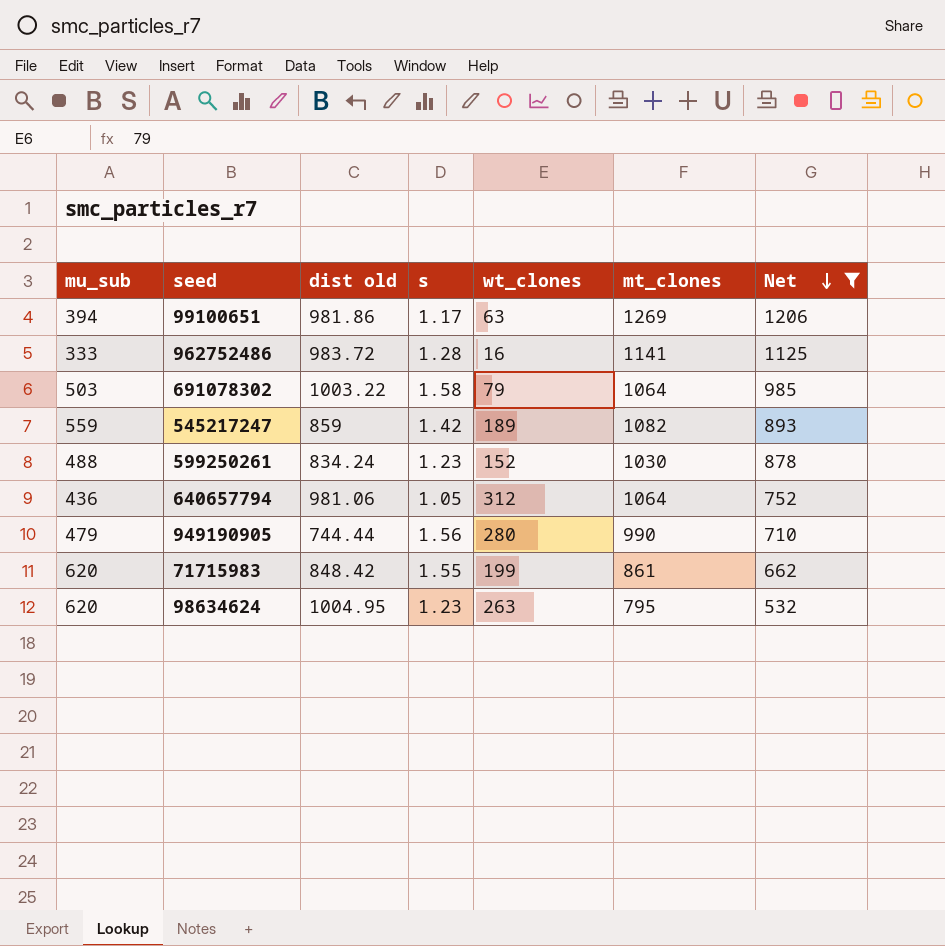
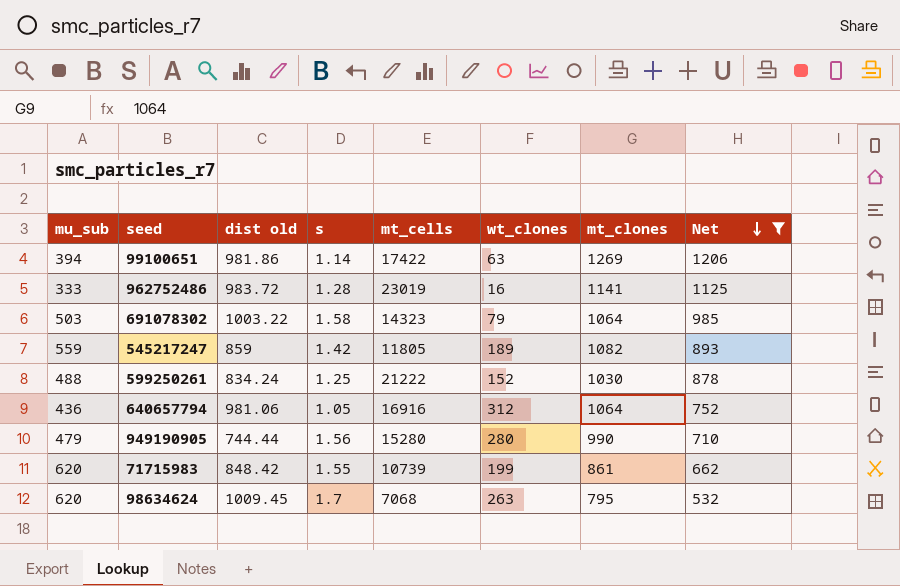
column mt_cells | position: none -> 5
99100651 | s: 1.17 -> 1.14
599250261 | s: 1.23 -> 1.25
98634624 | dist old: 1004.95 -> 1009.45
98634624 | s: 1.23 -> 1.7

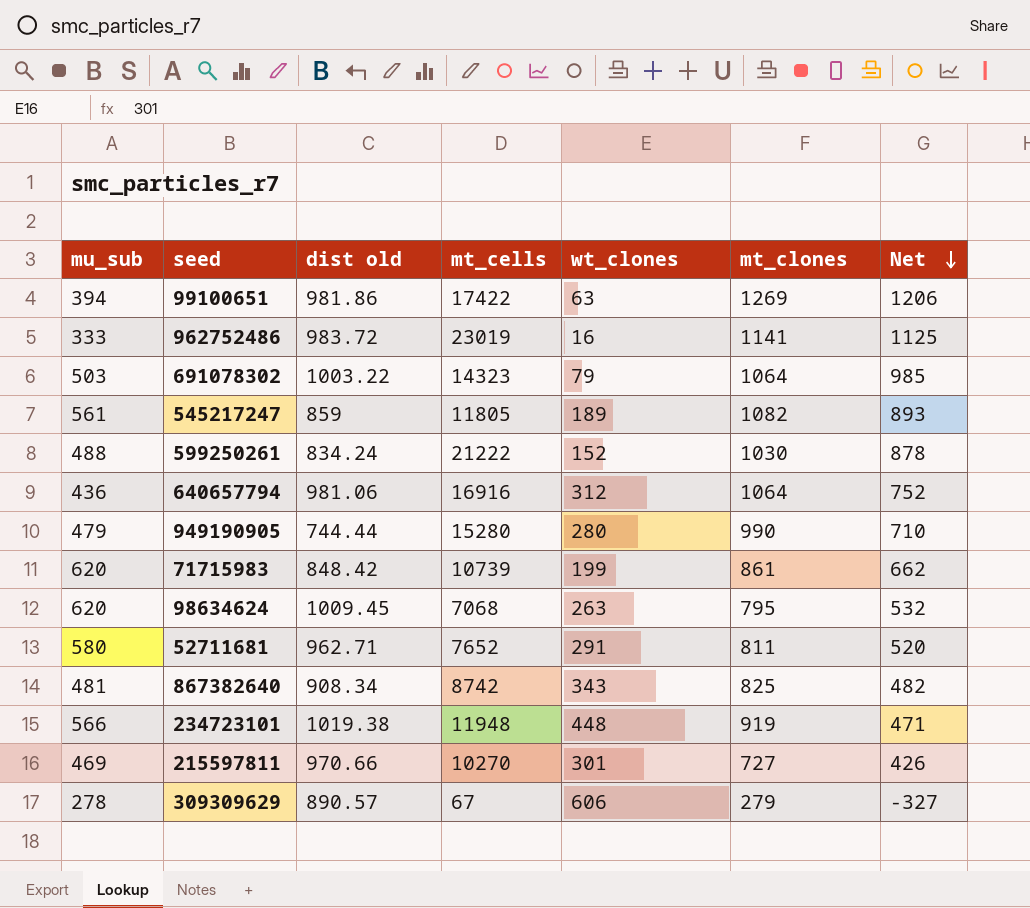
filter: Net >= 532 -> none
column s | position: 4 -> none
545217247 | mu_sub: 559 -> 561

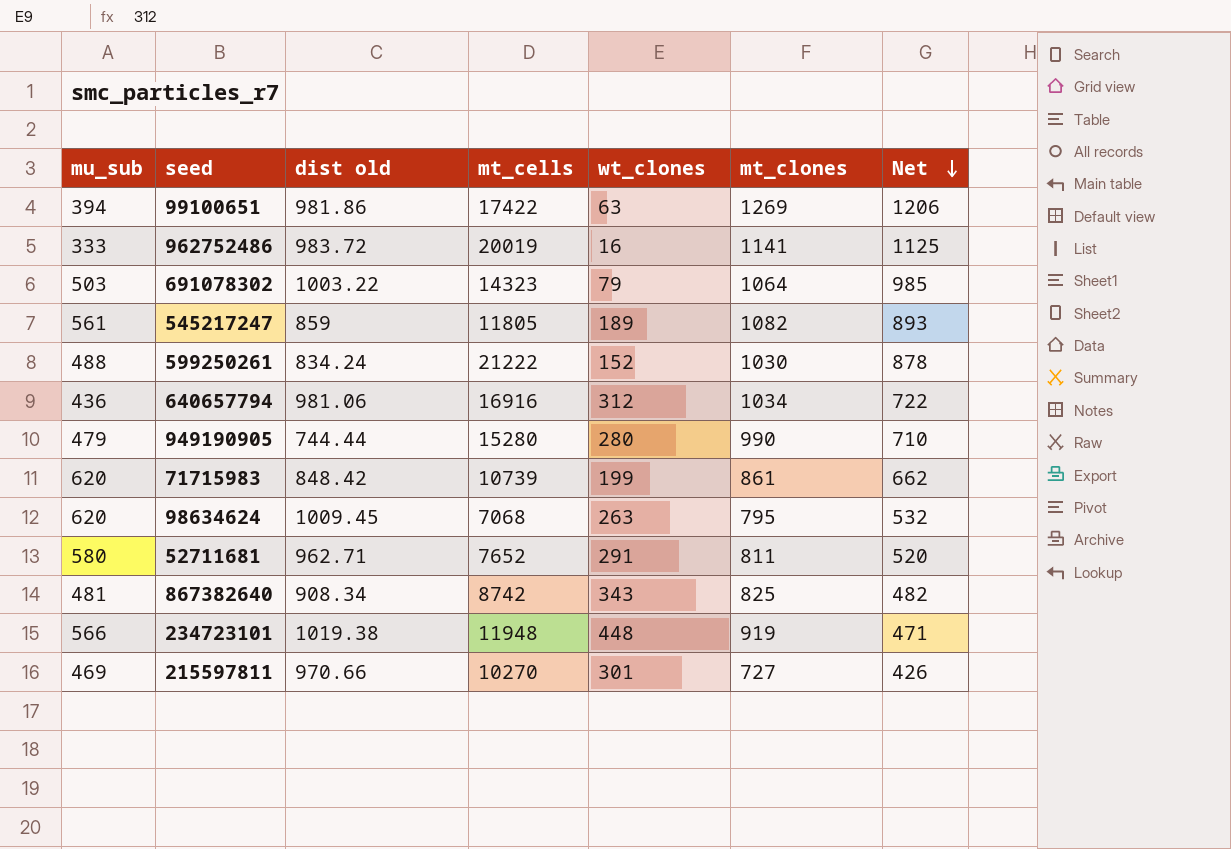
row 309309629: 278 | 890.57 | 67 | 606 | 279 | -327 -> none
962752486 | mt_cells: 23019 -> 20019
640657794 | mt_clones: 1064 -> 1034
640657794 | Net: 752 -> 722

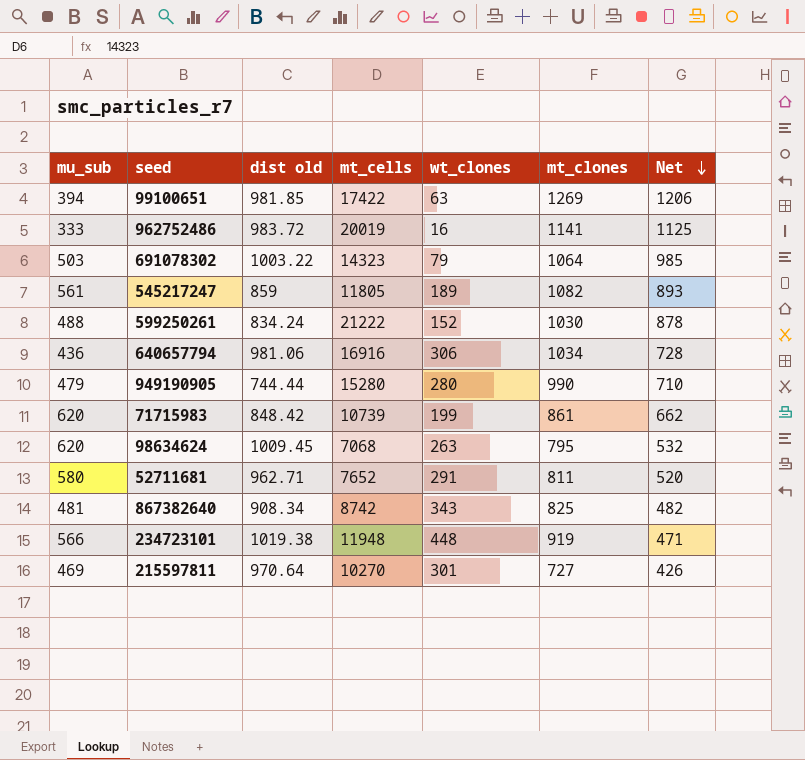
99100651 | dist old: 981.86 -> 981.85
640657794 | wt_clones: 312 -> 306
640657794 | Net: 722 -> 728
215597811 | dist old: 970.66 -> 970.64

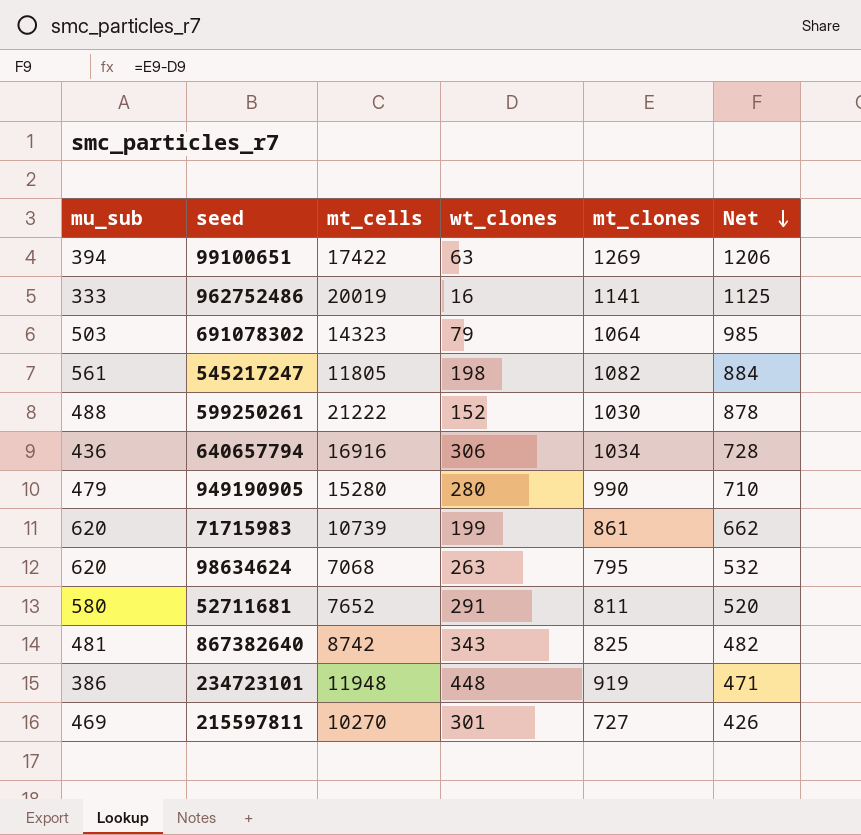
column dist old | position: 3 -> none
545217247 | wt_clones: 189 -> 198
545217247 | Net: 893 -> 884
234723101 | mu_sub: 566 -> 386

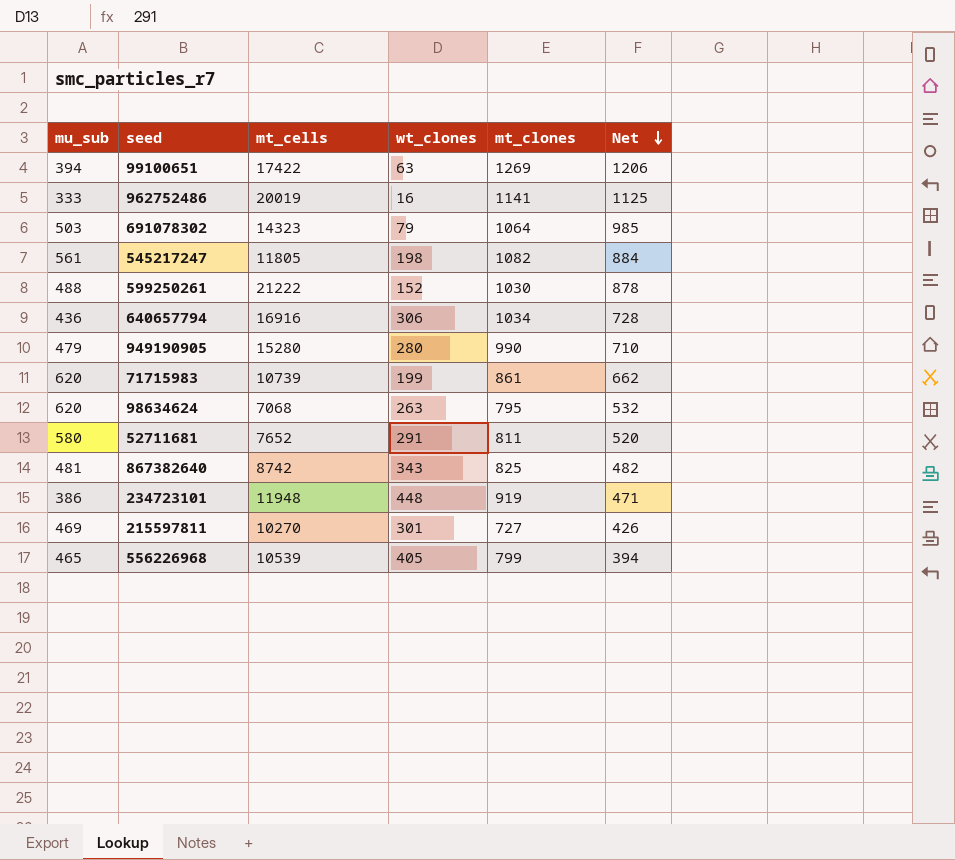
row 556226968: none -> 465 | 10539 | 405 | 799 | 394

